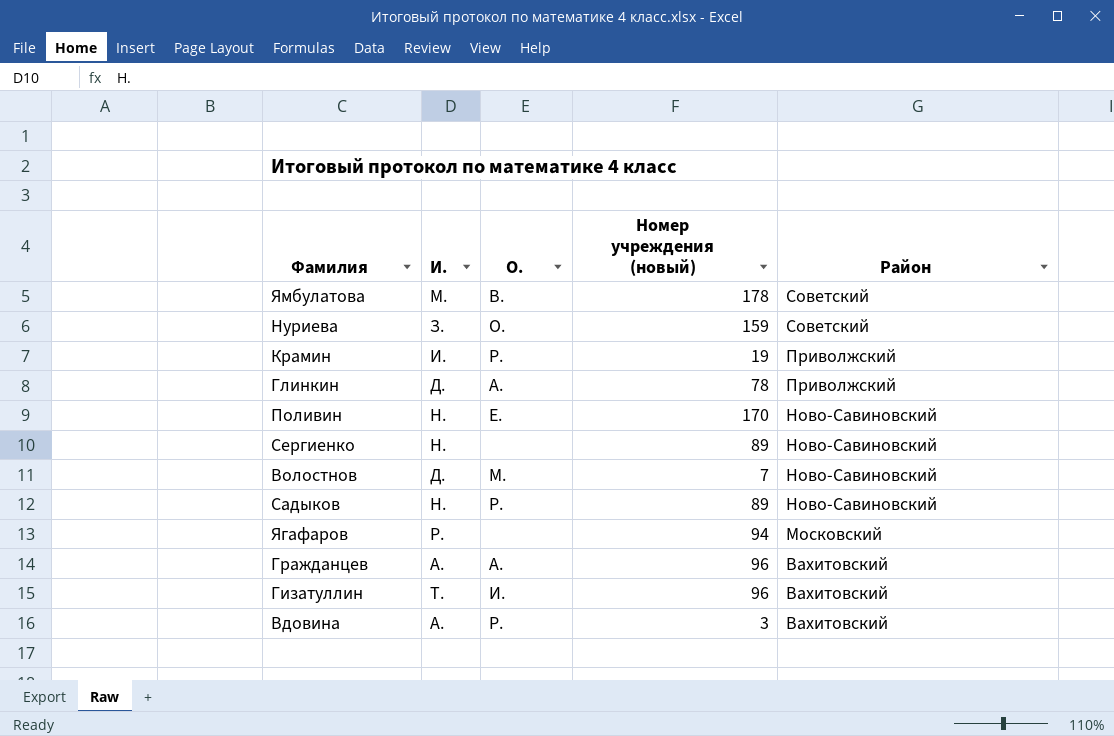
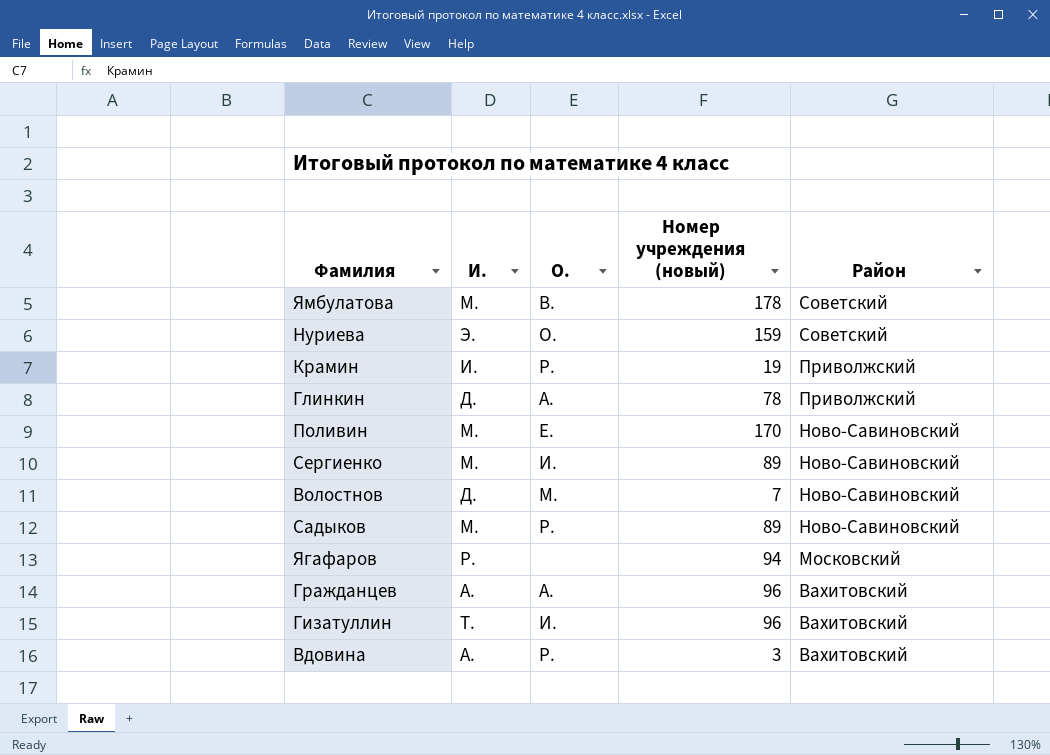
Нуриева | И.: З. -> Э.
Поливин | И.: Н. -> М.
Сергиенко | И.: Н. -> М.
Сергиенко | О.: none -> И.
Садыков | И.: Н. -> М.

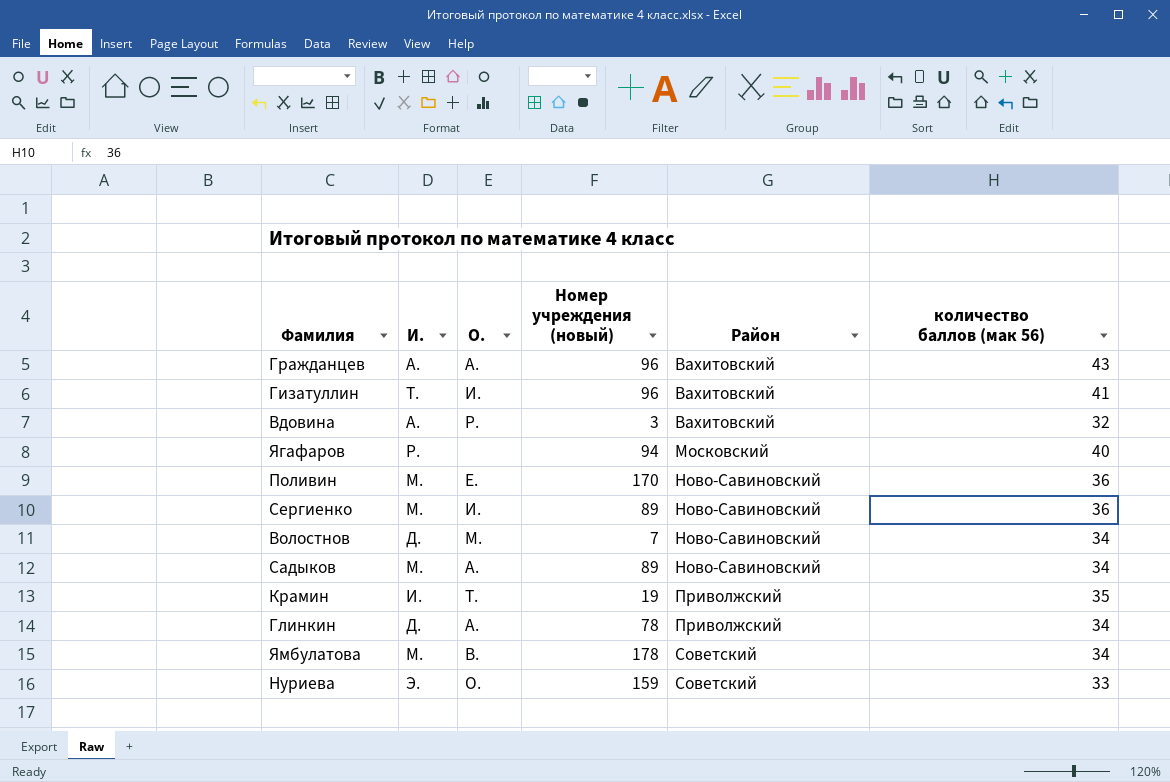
row order: Район descending -> Район ascending
column количество баллов (мак 56) | position: none -> 6
Садыков | О.: Р. -> А.
Крамин | О.: Р. -> Т.

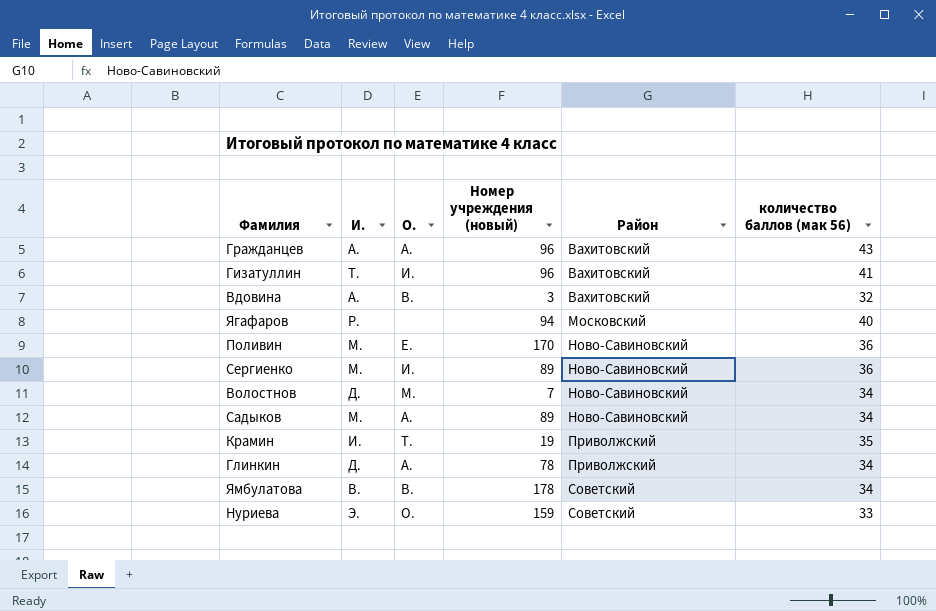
Вдовина | О.: Р. -> В.
Ямбулатова | И.: М. -> В.

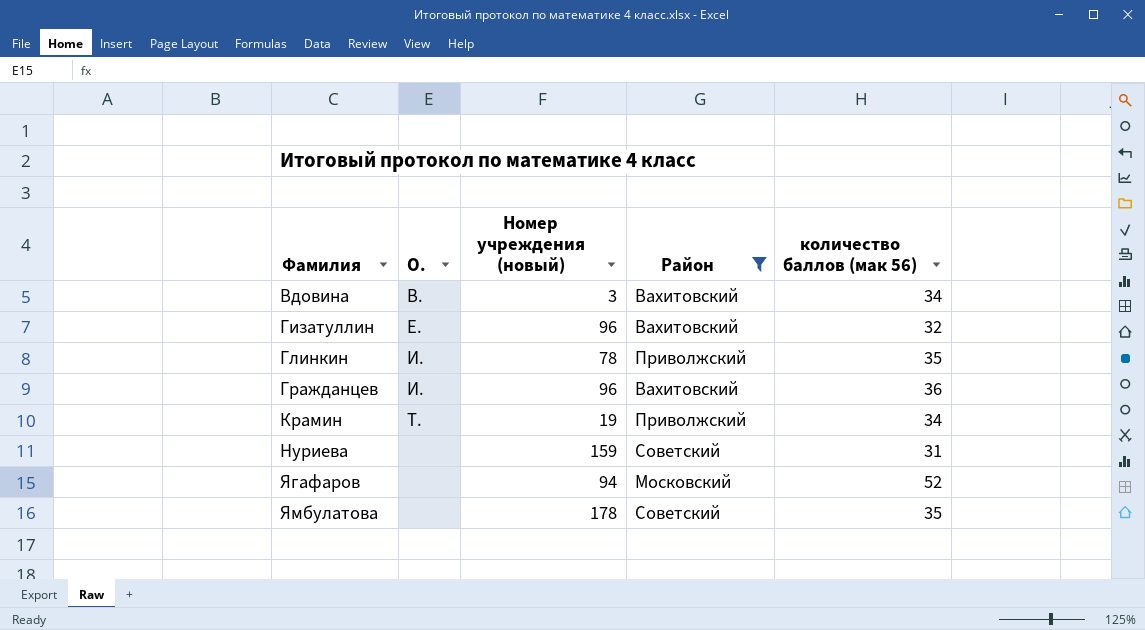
filter: none -> Район != Ново-Савиновский
row order: Район ascending -> Фамилия ascending
column И. | position: 2 -> none
Вдовина | количество баллов (мак 56): 32 -> 34
Гизатуллин | О.: И. -> Е.
Гизатуллин | количество баллов (мак 56): 41 -> 32
Глинкин | О.: А. -> И.
Глинкин | количество баллов (мак 56): 34 -> 35
Гражданцев | О.: А. -> И.
Гражданцев | количество баллов (мак 56): 43 -> 36
Крамин | количество баллов (мак 56): 35 -> 34
Нуриева | О.: О. -> none
Нуриева | количество баллов (мак 56): 33 -> 31
Ягафаров | количество баллов (мак 56): 40 -> 52
Ямбулатова | О.: В. -> none
Ямбулатова | количество баллов (мак 56): 34 -> 35

